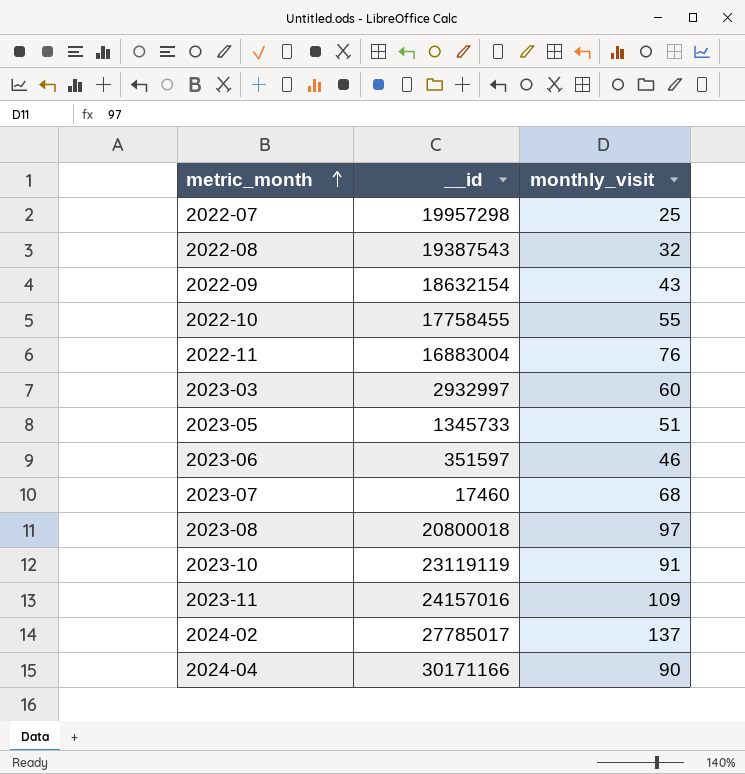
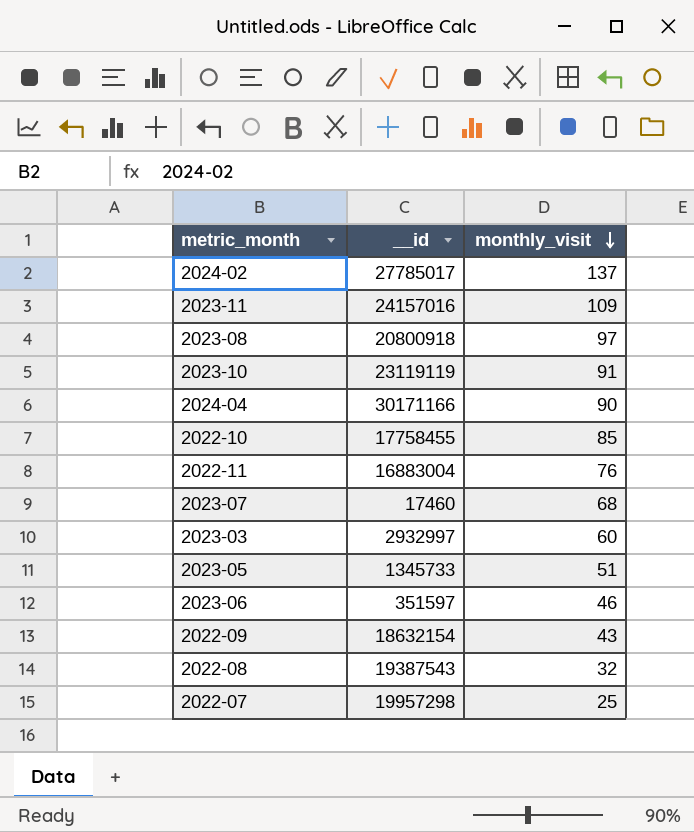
row order: metric_month ascending -> monthly_visit descending
2023-08 | __id: 20800018 -> 20800918
2022-10 | monthly_visit: 55 -> 85

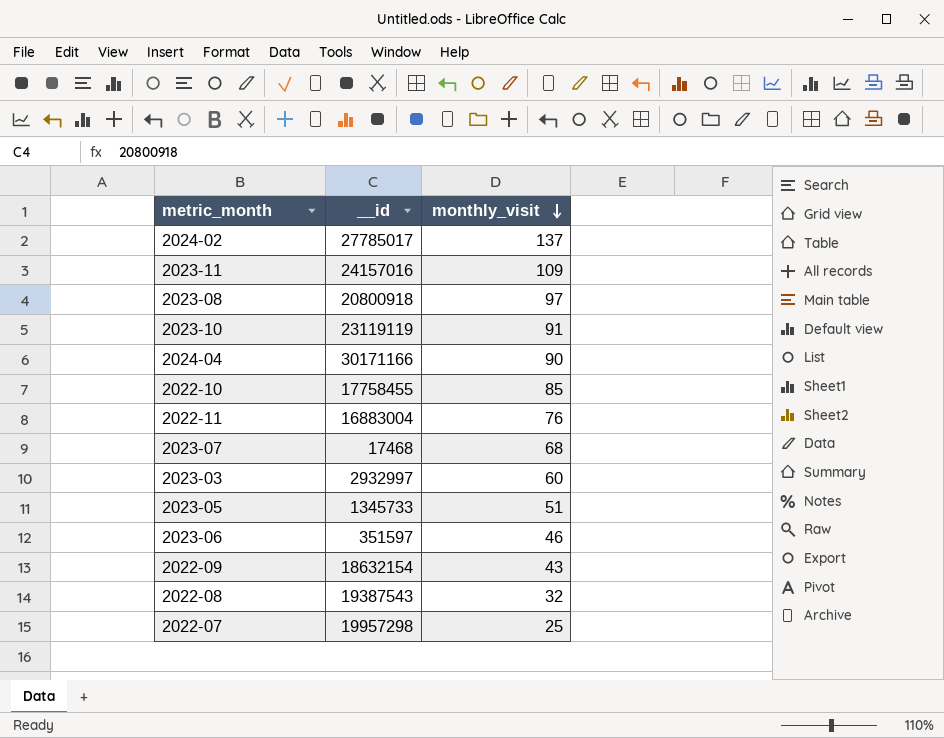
2023-07 | __id: 17460 -> 17468

